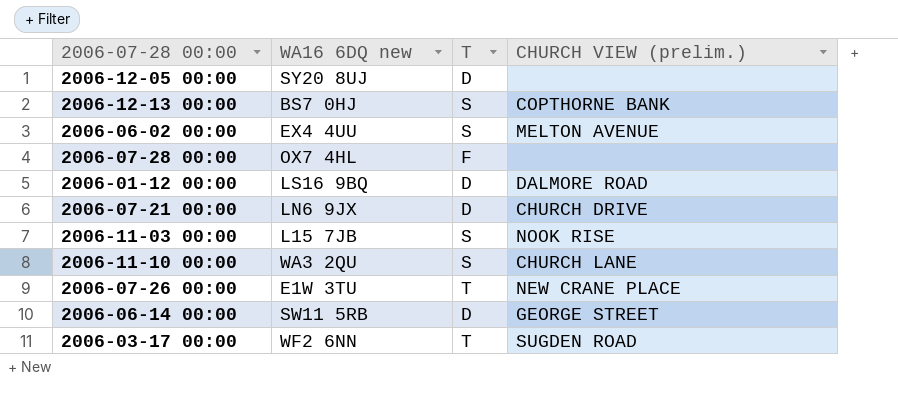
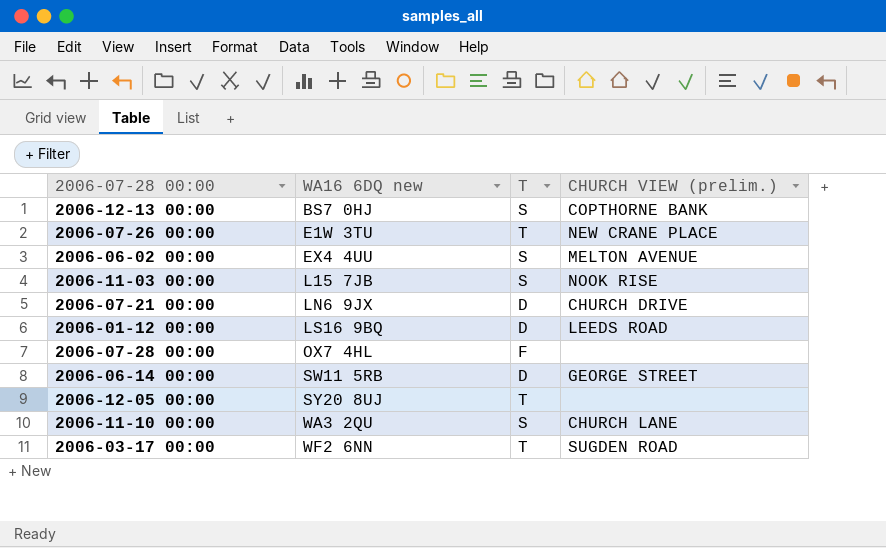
row order: none -> WA16 6DQ new ascending
2006-01-12 00:00 | CHURCH VIEW (prelim.): DALMORE ROAD -> LEEDS ROAD
2006-12-05 00:00 | T: D -> T

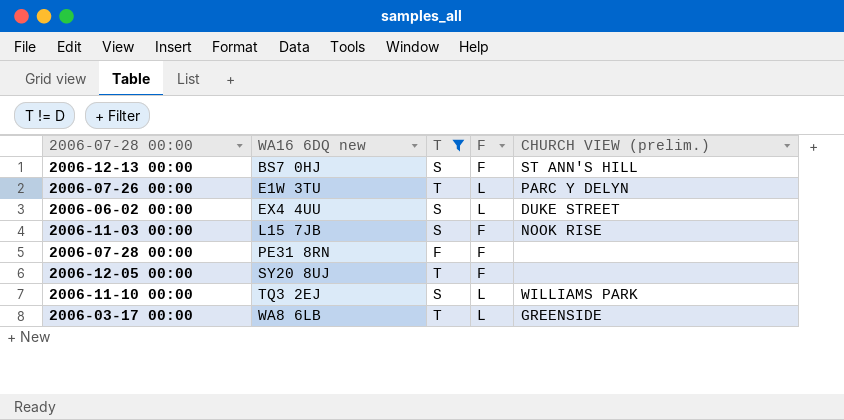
filter: none -> T != D
column F | position: none -> 4
2006-12-13 00:00 | CHURCH VIEW (prelim.): COPTHORNE BANK -> ST ANN'S HILL
2006-07-26 00:00 | CHURCH VIEW (prelim.): NEW CRANE PLACE -> PARC Y DELYN
2006-06-02 00:00 | CHURCH VIEW (prelim.): MELTON AVENUE -> DUKE STREET
2006-07-28 00:00 | WA16 6DQ new: OX7 4HL -> PE31 8RN
2006-11-10 00:00 | WA16 6DQ new: WA3 2QU -> TQ3 2EJ
2006-11-10 00:00 | CHURCH VIEW (prelim.): CHURCH LANE -> WILLIAMS PARK
2006-03-17 00:00 | WA16 6DQ new: WF2 6NN -> WA8 6LB
2006-03-17 00:00 | CHURCH VIEW (prelim.): SUGDEN ROAD -> GREENSIDE

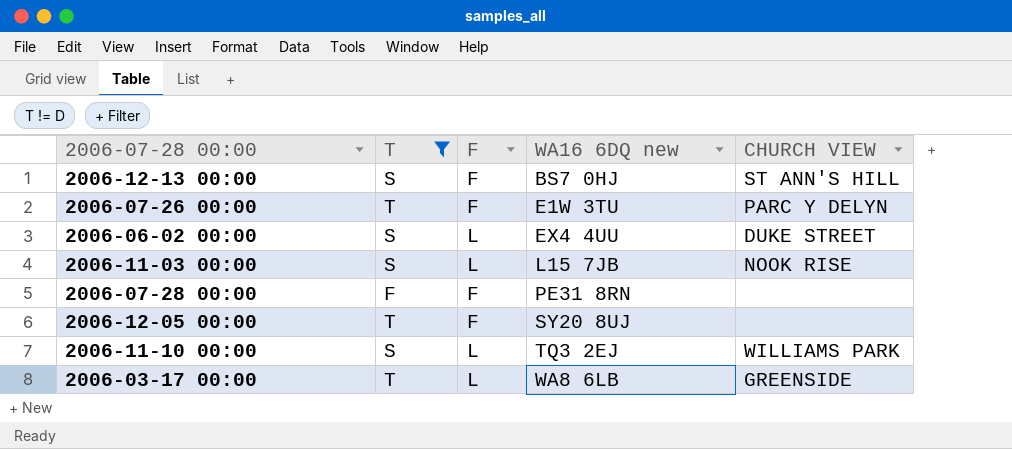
column WA16 6DQ new | position: 2 -> 4
column name: CHURCH VIEW (prelim.) -> CHURCH VIEW
2006-07-26 00:00 | F: L -> F
2006-11-03 00:00 | F: F -> L

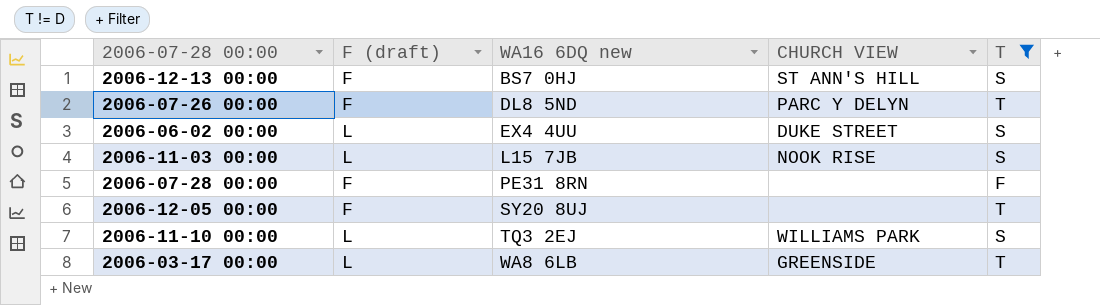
column name: F -> F (draft)
column T | position: 2 -> 5
2006-07-26 00:00 | WA16 6DQ new: E1W 3TU -> DL8 5ND

